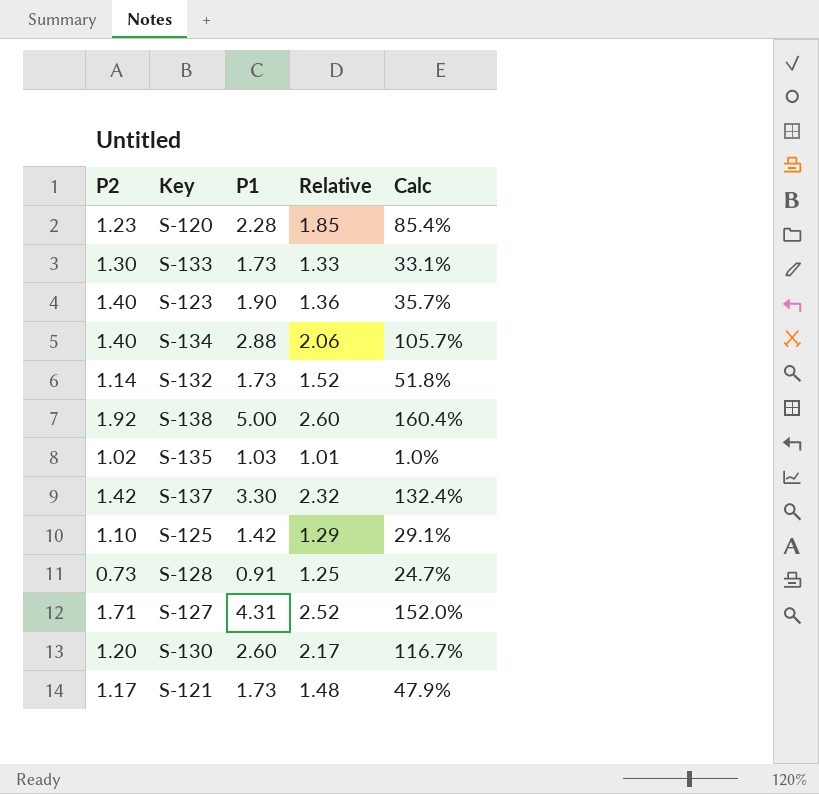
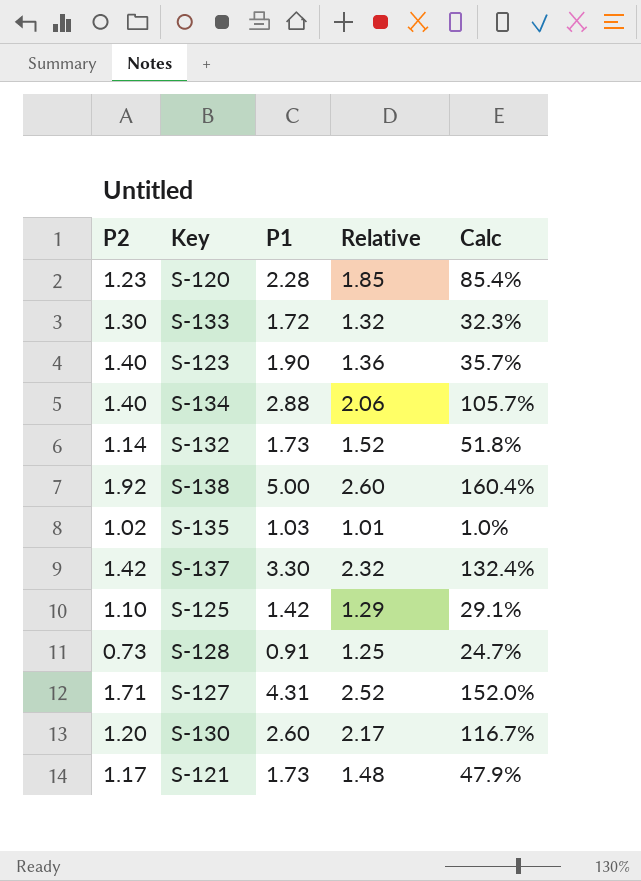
S-133 | P1: 1.73 -> 1.72
S-133 | Relative: 1.33 -> 1.32
S-133 | Calc: 33.1% -> 32.3%

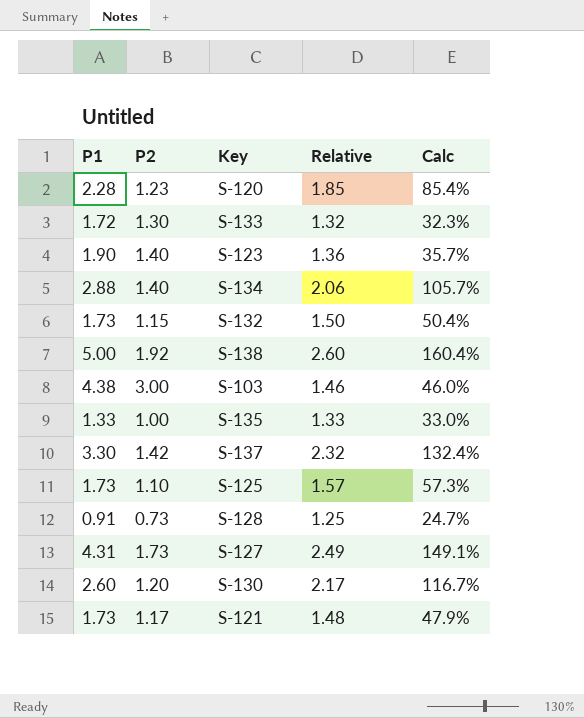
column P1 | position: 3 -> 1
S-132 | P2: 1.14 -> 1.15
S-132 | Relative: 1.52 -> 1.50
S-132 | Calc: 51.8% -> 50.4%
row S-103: none -> 4.38 | 3.00 | 1.46 | 46.0%
S-135 | P1: 1.03 -> 1.33
S-135 | P2: 1.02 -> 1.00
S-135 | Relative: 1.01 -> 1.33
S-135 | Calc: 1.0% -> 33.0%
S-125 | P1: 1.42 -> 1.73
S-125 | Relative: 1.29 -> 1.57
S-125 | Calc: 29.1% -> 57.3%
S-127 | P2: 1.71 -> 1.73
S-127 | Relative: 2.52 -> 2.49
S-127 | Calc: 152.0% -> 149.1%

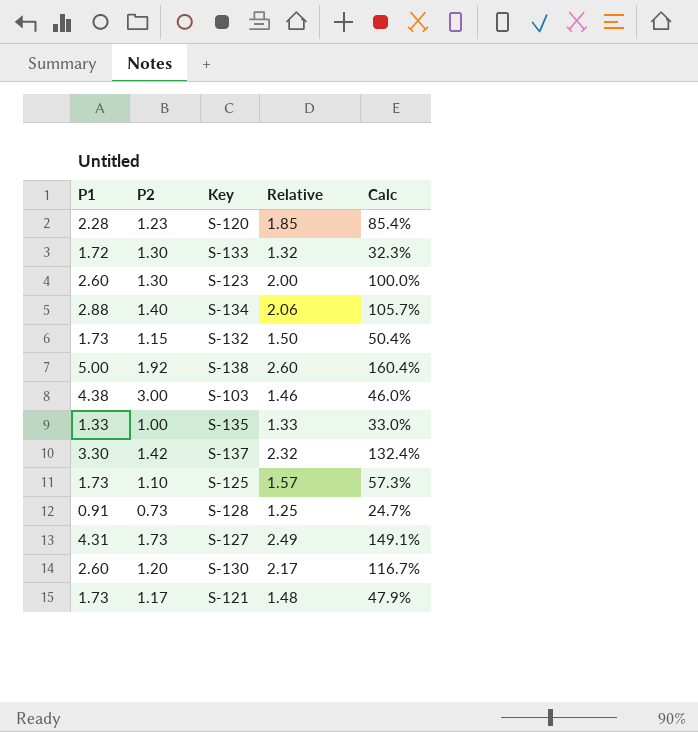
S-123 | P1: 1.90 -> 2.60
S-123 | P2: 1.40 -> 1.30
S-123 | Relative: 1.36 -> 2.00
S-123 | Calc: 35.7% -> 100.0%

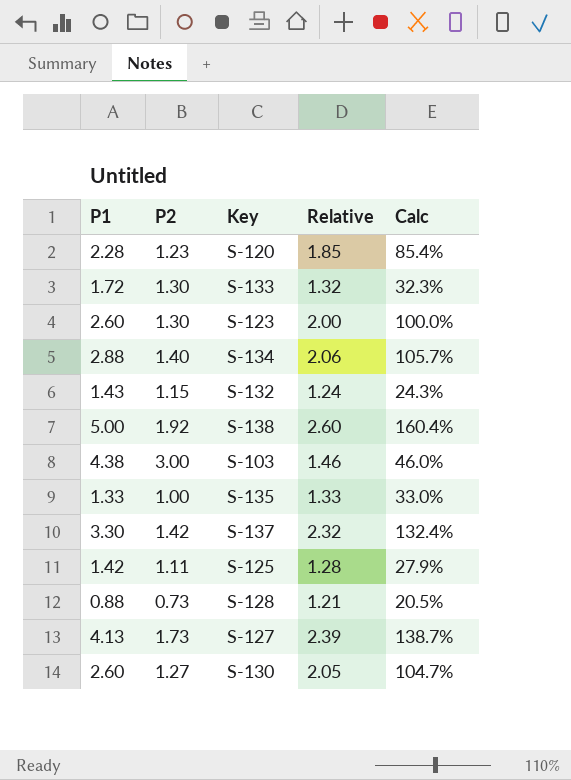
row S-121: 1.73 | 1.17 | 1.48 | 47.9% -> none
S-132 | P1: 1.73 -> 1.43
S-132 | Relative: 1.50 -> 1.24
S-132 | Calc: 50.4% -> 24.3%
S-125 | P1: 1.73 -> 1.42
S-125 | P2: 1.10 -> 1.11
S-125 | Relative: 1.57 -> 1.28
S-125 | Calc: 57.3% -> 27.9%
S-128 | P1: 0.91 -> 0.88
S-128 | Relative: 1.25 -> 1.21
S-128 | Calc: 24.7% -> 20.5%
S-127 | P1: 4.31 -> 4.13
S-127 | Relative: 2.49 -> 2.39
S-127 | Calc: 149.1% -> 138.7%
S-130 | P2: 1.20 -> 1.27
S-130 | Relative: 2.17 -> 2.05
S-130 | Calc: 116.7% -> 104.7%

